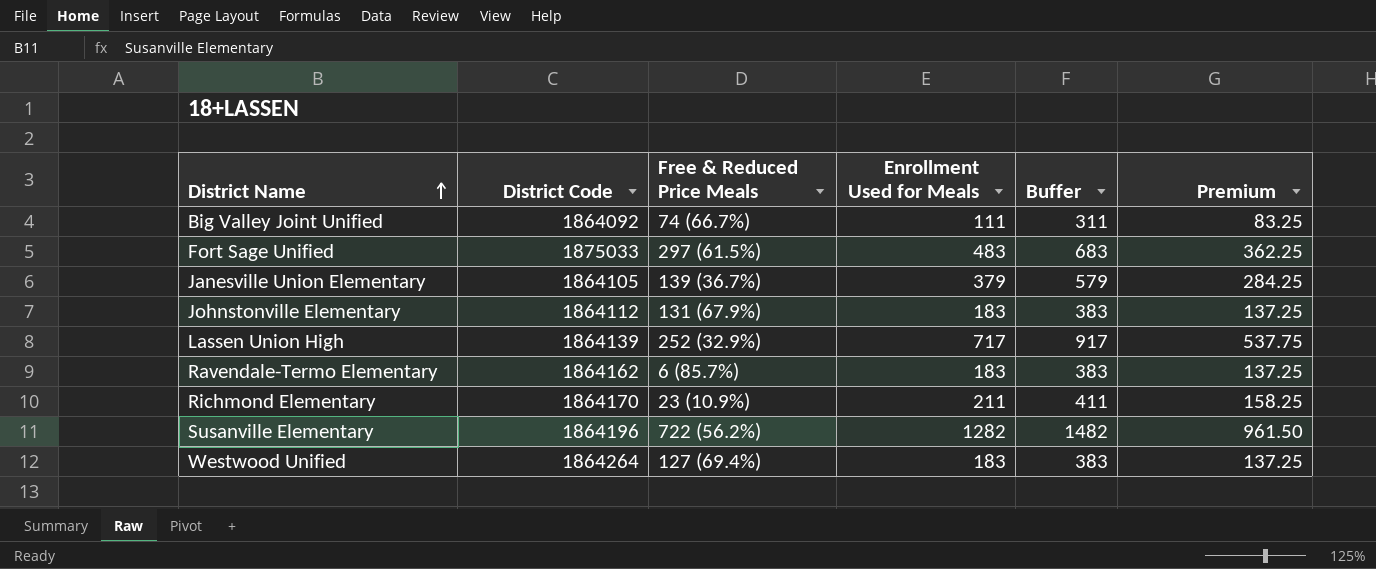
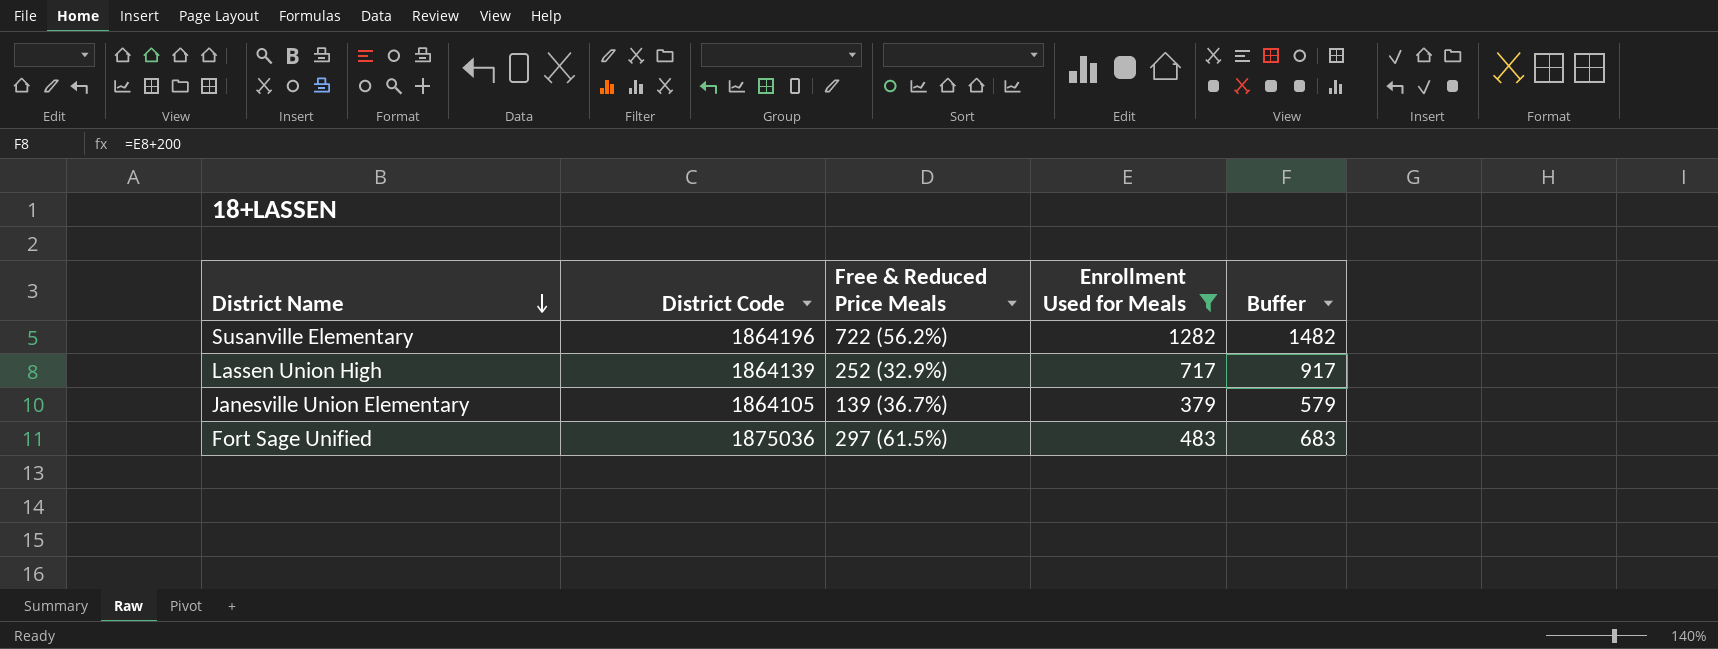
filter: none -> Enrollment Used for Meals >= 379
row order: District Name ascending -> District Name descending
column Premium | formula: [Enrollment Used for Meals] * 0.75 -> none
Fort Sage Unified | District Code: 1875033 -> 1875036

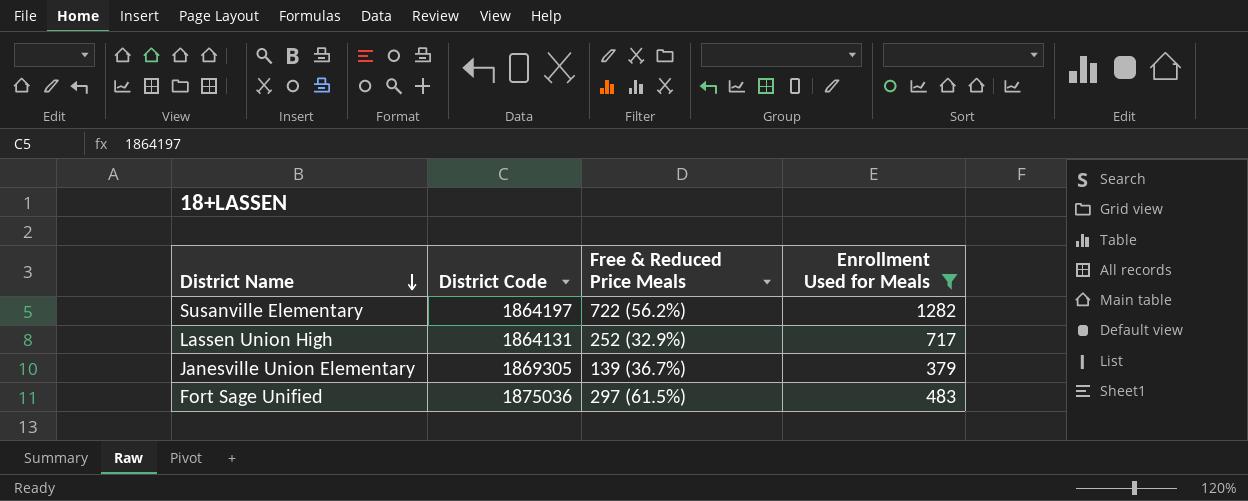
column Buffer | formula: [Enrollment Used for Meals] + 200 -> none
Susanville Elementary | District Code: 1864196 -> 1864197
Lassen Union High | District Code: 1864139 -> 1864131
Janesville Union Elementary | District Code: 1864105 -> 1869305

